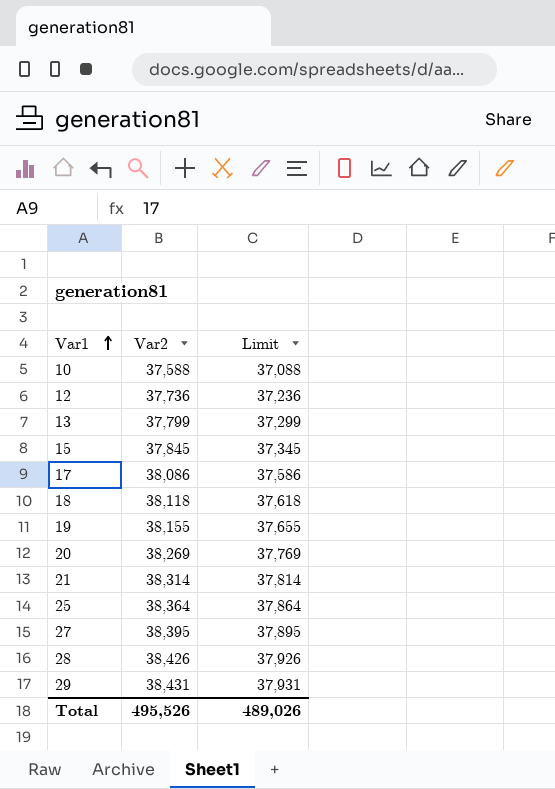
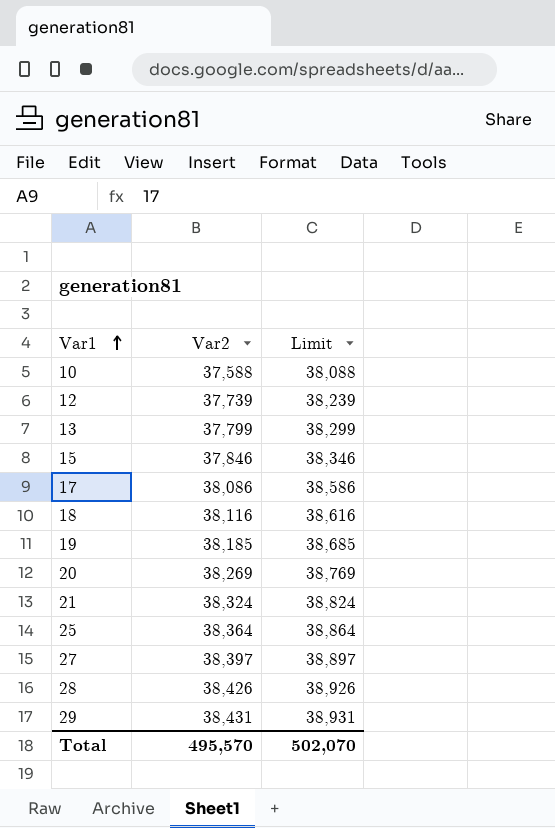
column Limit | formula: [Var2] - 500 -> [Var2] + 500
12 | Var2: 37,736 -> 37,739
15 | Var2: 37,845 -> 37,846
18 | Var2: 38,118 -> 38,116
19 | Var2: 38,155 -> 38,185
21 | Var2: 38,314 -> 38,324
27 | Var2: 38,395 -> 38,397
Total | Var2: 495,526 -> 495,570
Total | Limit: 489,026 -> 502,070

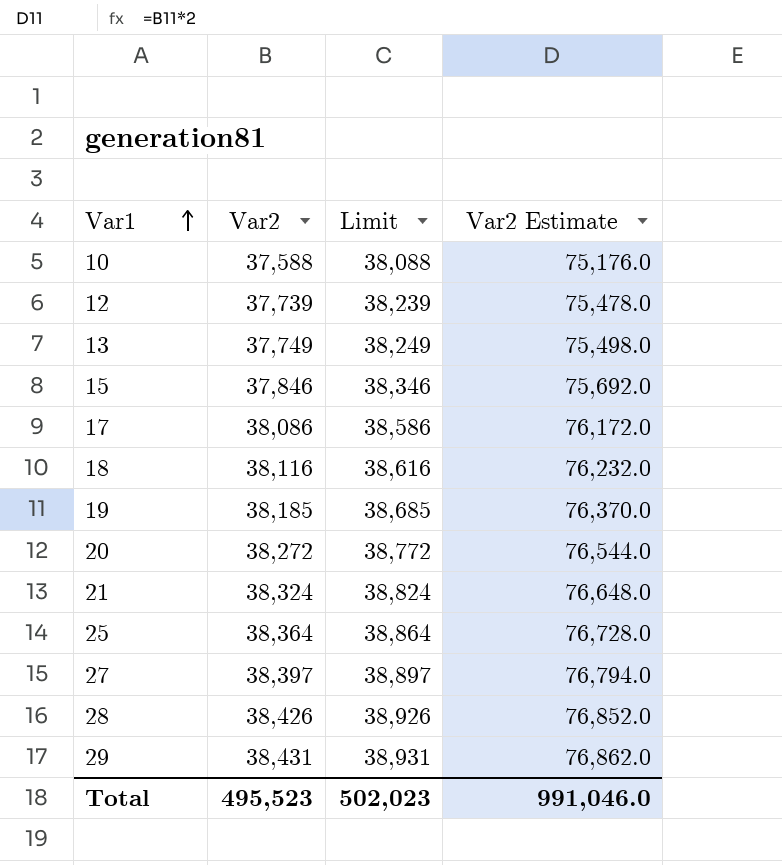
column Var2 Estimate | formula: none -> [Var2] * 2
13 | Var2: 37,799 -> 37,749
13 | Limit: 38,299 -> 38,249
20 | Var2: 38,269 -> 38,272
20 | Limit: 38,769 -> 38,772
Total | Var2: 495,570 -> 495,523
Total | Limit: 502,070 -> 502,023

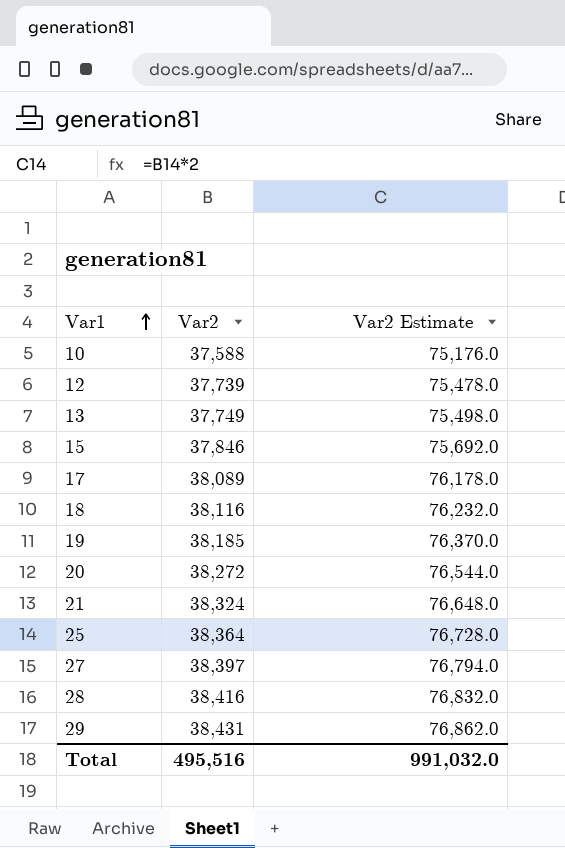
column Limit | formula: [Var2] + 500 -> none
17 | Var2: 38,086 -> 38,089
17 | Var2 Estimate: 76,172.0 -> 76,178.0
28 | Var2: 38,426 -> 38,416
28 | Var2 Estimate: 76,852.0 -> 76,832.0
Total | Var2: 495,523 -> 495,516
Total | Var2 Estimate: 991,046.0 -> 991,032.0

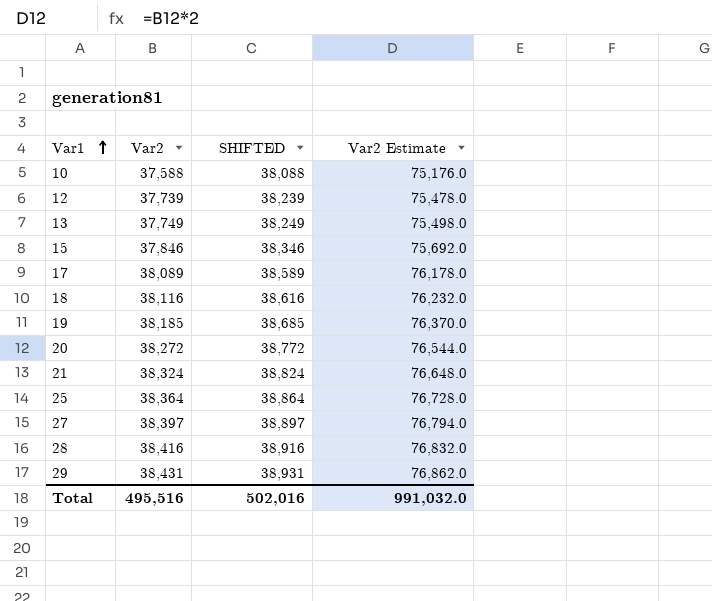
column SHIFTED | formula: none -> [Var2] + 500

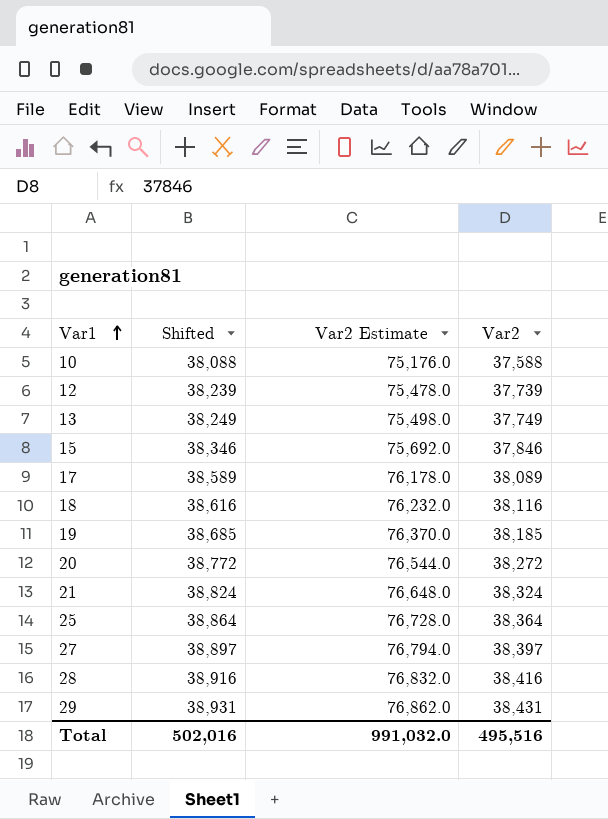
column name: SHIFTED -> Shifted
column Var2 | position: 2 -> 4

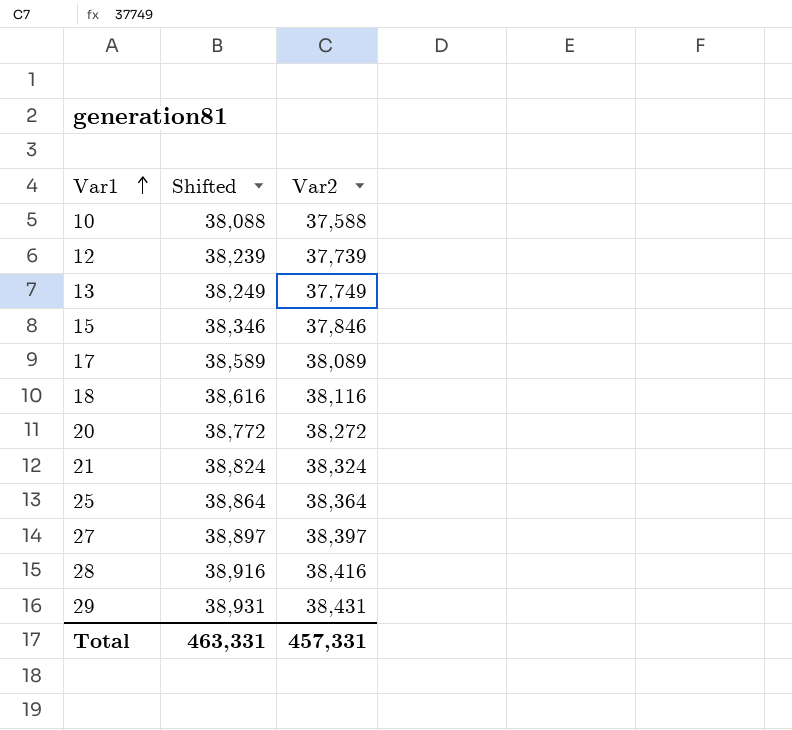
column Var2 Estimate | formula: [Var2] * 2 -> none
row 19: 38,685 | 76,370.0 | 38,185 -> none
Total | Shifted: 502,016 -> 463,331
Total | Var2: 495,516 -> 457,331

